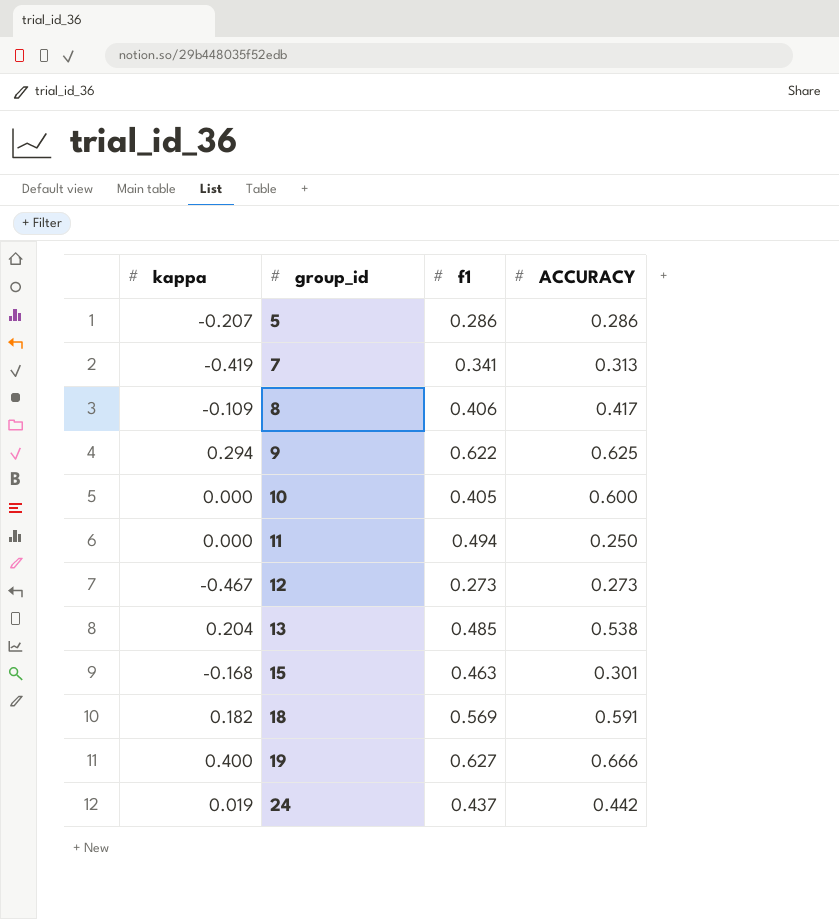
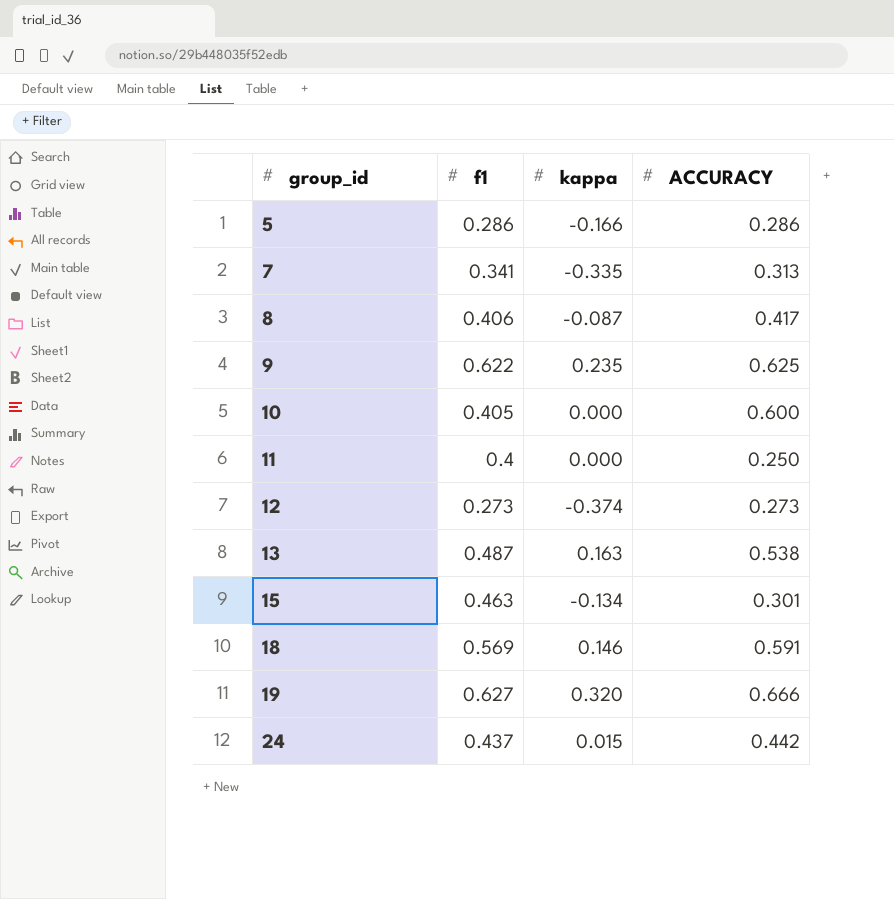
column kappa | position: 1 -> 3
5 | kappa: -0.207 -> -0.166
7 | kappa: -0.419 -> -0.335
8 | kappa: -0.109 -> -0.087
9 | kappa: 0.294 -> 0.235
11 | f1: 0.494 -> 0.4
12 | kappa: -0.467 -> -0.374
13 | f1: 0.485 -> 0.487
13 | kappa: 0.204 -> 0.163
15 | kappa: -0.168 -> -0.134
18 | kappa: 0.182 -> 0.146
19 | kappa: 0.400 -> 0.320
24 | kappa: 0.019 -> 0.015

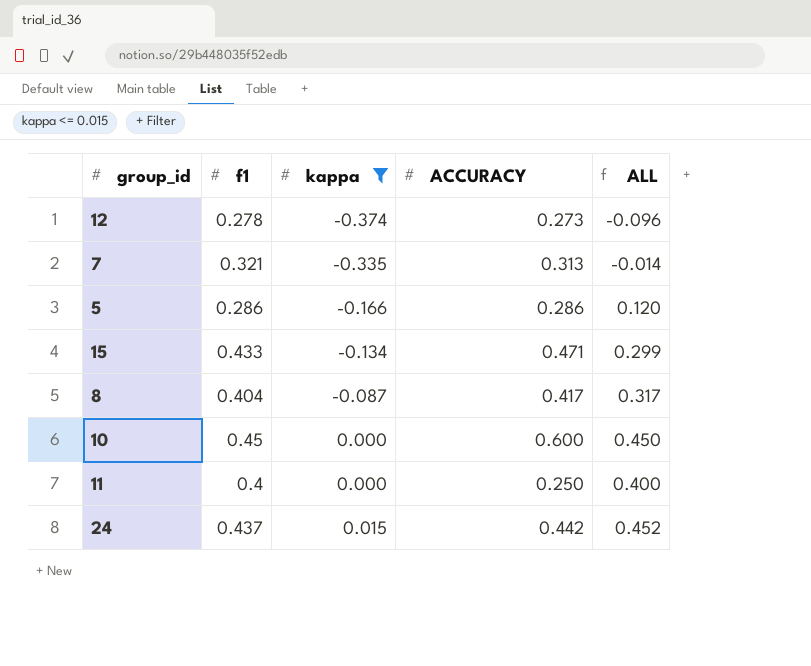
filter: none -> kappa <= 0.015
row order: group_id ascending -> kappa ascending
column ALL | formula: none -> [f1] + [kappa]
12 | f1: 0.273 -> 0.278
7 | f1: 0.341 -> 0.321
15 | f1: 0.463 -> 0.433
15 | ACCURACY: 0.301 -> 0.471
8 | f1: 0.406 -> 0.404
10 | f1: 0.405 -> 0.45

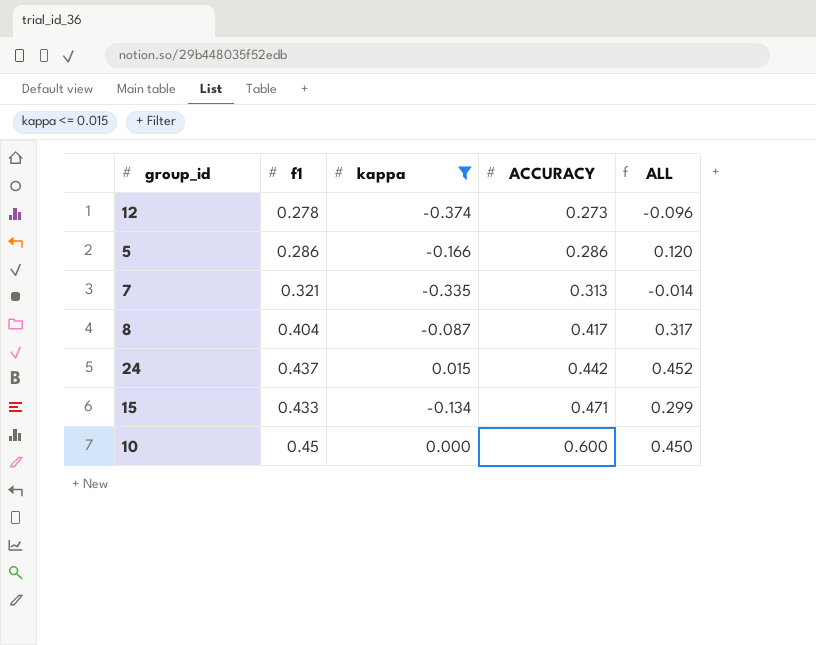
row order: kappa ascending -> ACCURACY ascending
row 11: 0.4 | 0.000 | 0.250 | 0.400 -> none

